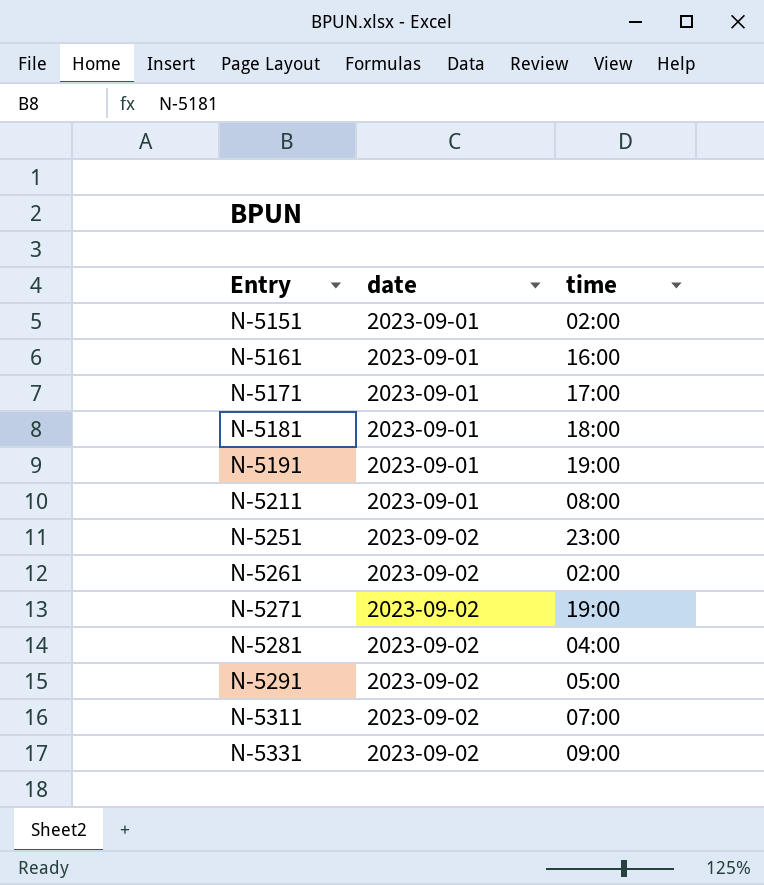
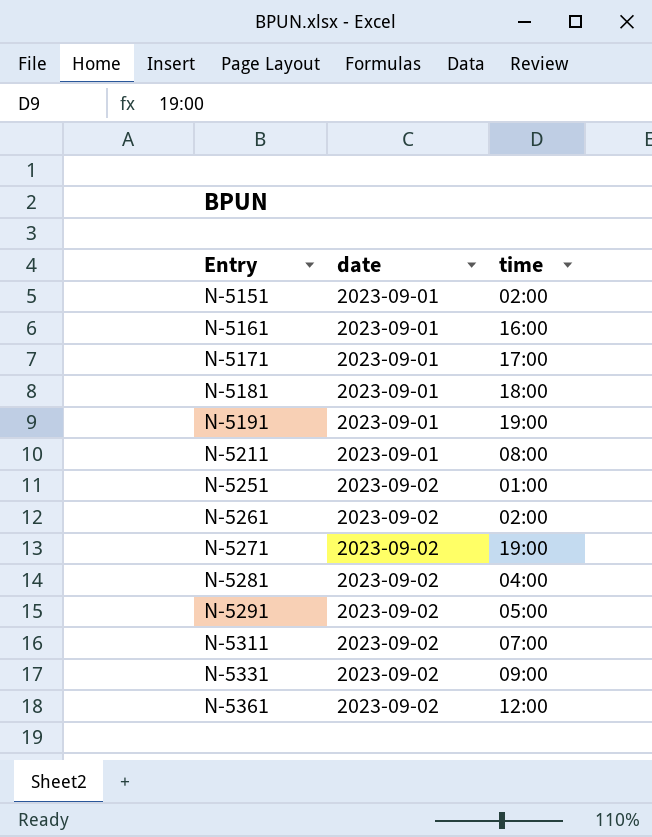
N-5251 | time: 23:00 -> 01:00
row N-5361: none -> 2023-09-02 | 12:00

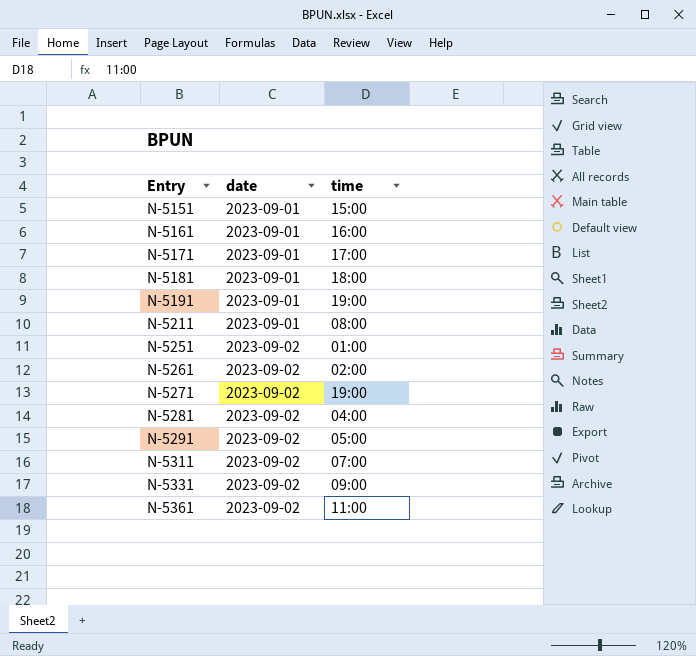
N-5151 | time: 02:00 -> 15:00
N-5361 | time: 12:00 -> 11:00

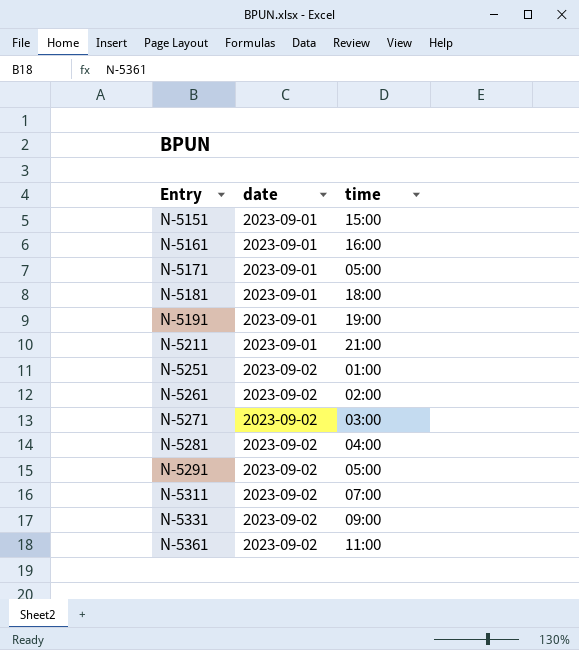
N-5171 | time: 17:00 -> 05:00
N-5211 | time: 08:00 -> 21:00
N-5271 | time: 19:00 -> 03:00

